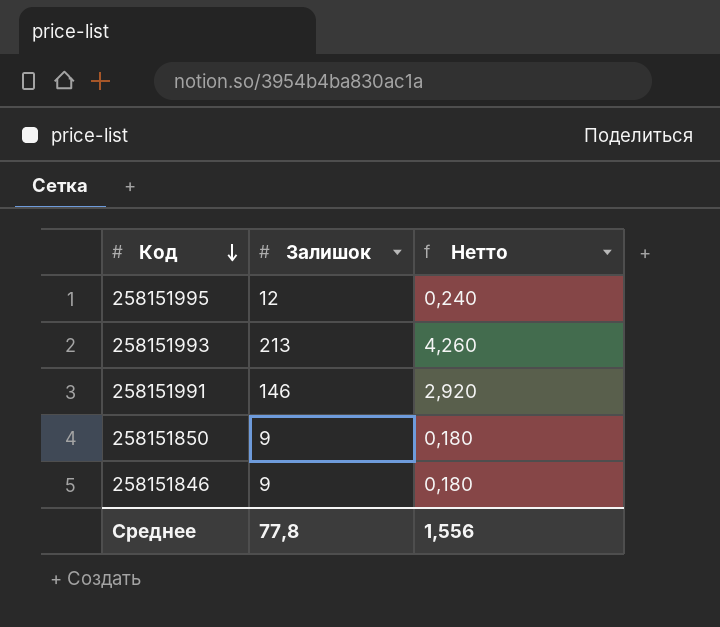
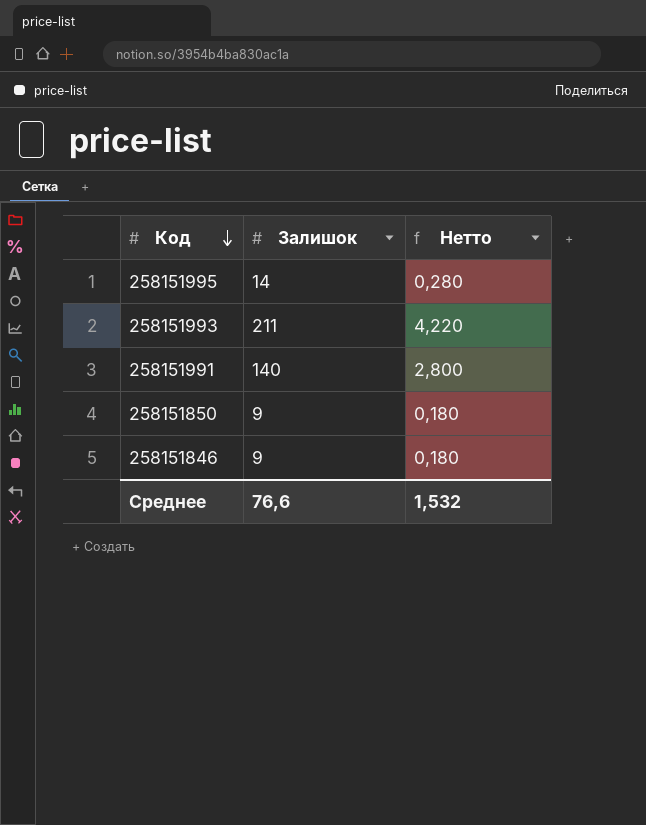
258151995 | Залишок: 12 -> 14
258151995 | Нетто: 0,240 -> 0,280
258151993 | Залишок: 213 -> 211
258151993 | Нетто: 4,260 -> 4,220
258151991 | Залишок: 146 -> 140
258151991 | Нетто: 2,920 -> 2,800
Среднее | Залишок: 77,8 -> 76,6
Среднее | Нетто: 1,556 -> 1,532

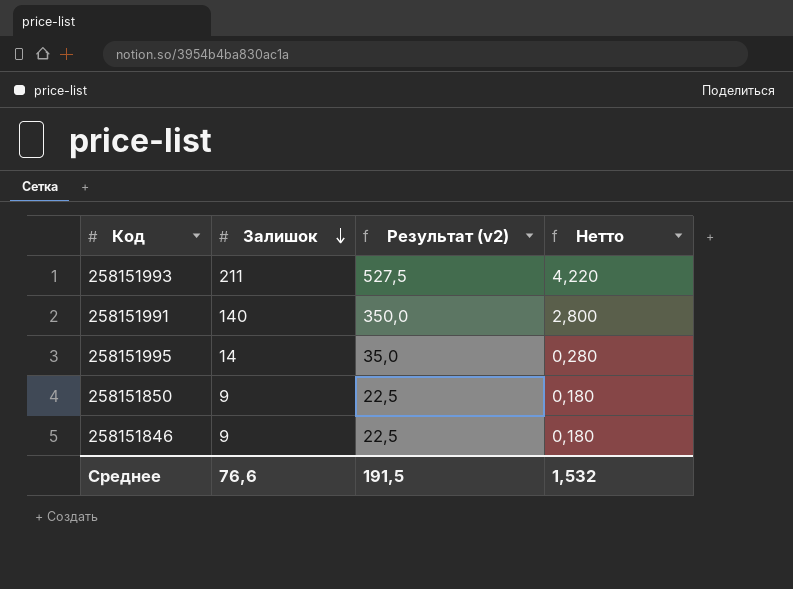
row order: Код descending -> Залишок descending
column Результат (v2) | formula: none -> [Залишок] * 2,5

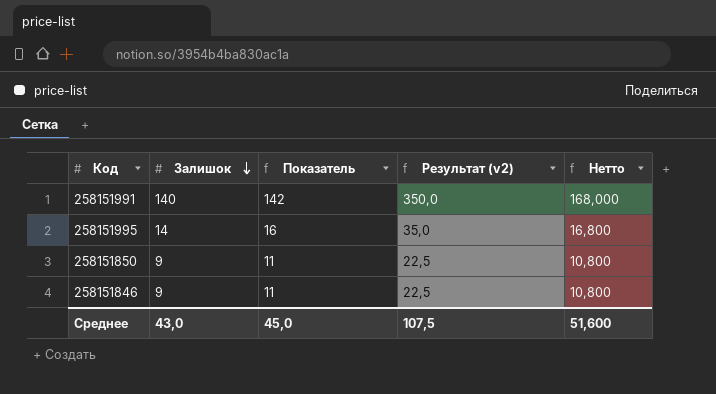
column Показатель | formula: none -> [Залишок] + 2
column Нетто | formula: [Залишок] * 0,02 -> [Залишок] * 1,2
row 258151993: 211 | 527,5 | 4,220 -> none
Среднее | Залишок: 76,6 -> 43,0
Среднее | Результат (v2): 191,5 -> 107,5
Среднее | Нетто: 1,532 -> 51,600

